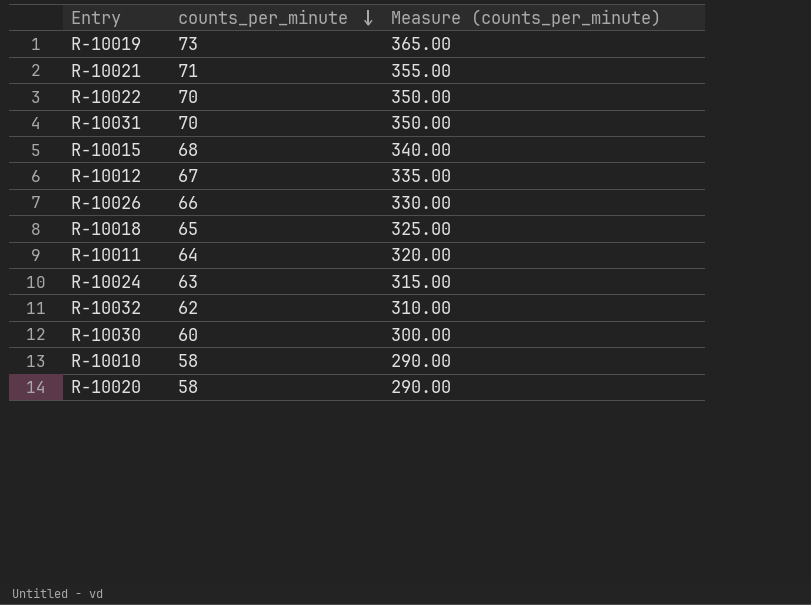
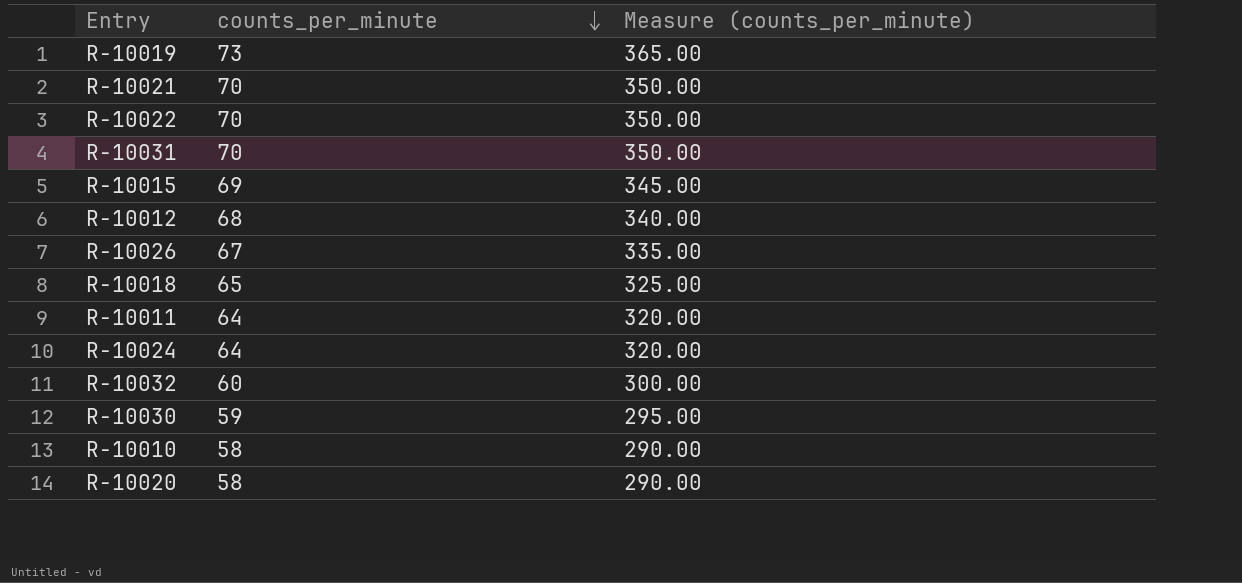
R-10021 | counts_per_minute: 71 -> 70
R-10021 | Measure (counts_per_minute): 355.00 -> 350.00
R-10015 | counts_per_minute: 68 -> 69
R-10015 | Measure (counts_per_minute): 340.00 -> 345.00
R-10012 | counts_per_minute: 67 -> 68
R-10012 | Measure (counts_per_minute): 335.00 -> 340.00
R-10026 | counts_per_minute: 66 -> 67
R-10026 | Measure (counts_per_minute): 330.00 -> 335.00
R-10024 | counts_per_minute: 63 -> 64
R-10024 | Measure (counts_per_minute): 315.00 -> 320.00
R-10032 | counts_per_minute: 62 -> 60
R-10032 | Measure (counts_per_minute): 310.00 -> 300.00
R-10030 | counts_per_minute: 60 -> 59
R-10030 | Measure (counts_per_minute): 300.00 -> 295.00

